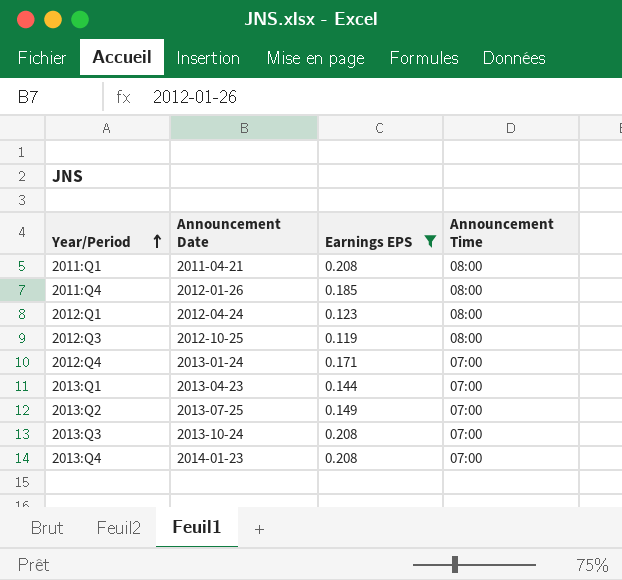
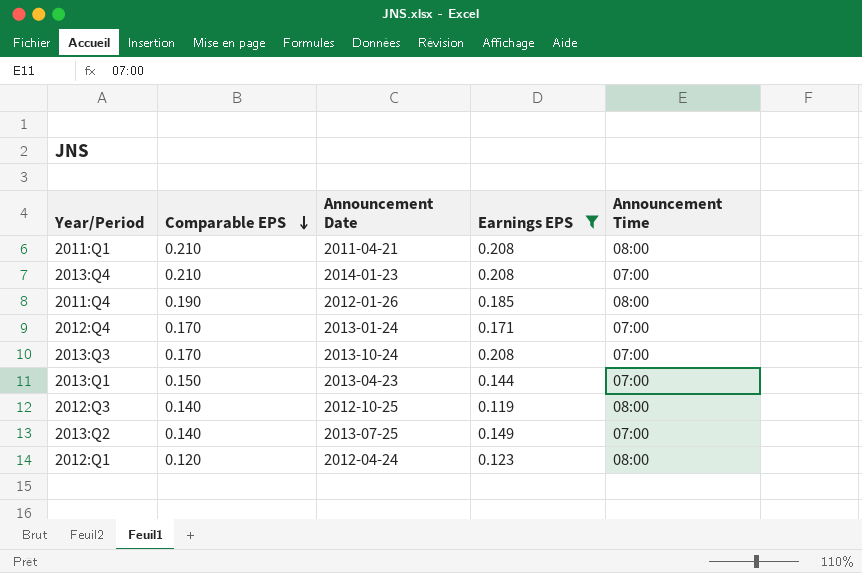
row order: Year/Period ascending -> Comparable EPS descending
column Comparable EPS | position: none -> 2

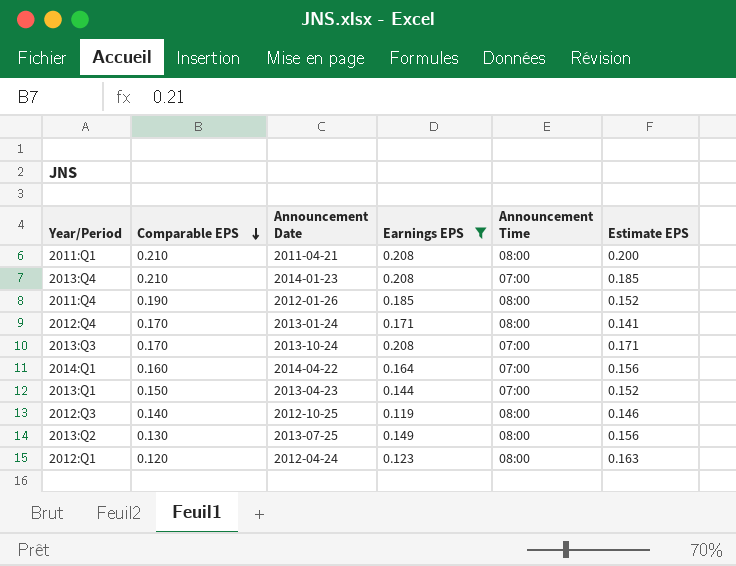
column Estimate EPS | position: none -> 6
2012:Q4 | Announcement Time: 07:00 -> 08:00
row 2014:Q1: none -> 0.160 | 2014-04-22 | 0.164 | 07:00 | 0.156
2013:Q2 | Comparable EPS: 0.140 -> 0.130
2013:Q2 | Announcement Time: 07:00 -> 08:00

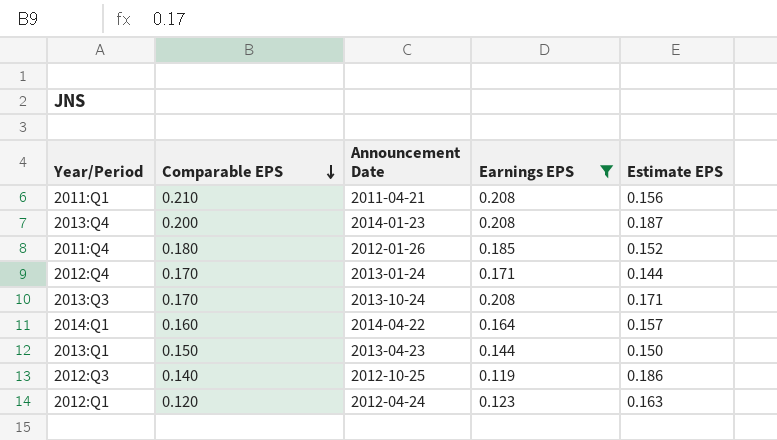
column Announcement Time | position: 5 -> none
row 2013:Q2: 0.130 | 2013-07-25 | 0.149 | 08:00 | 0.156 -> none
2011:Q1 | Estimate EPS: 0.200 -> 0.156
2013:Q4 | Comparable EPS: 0.210 -> 0.200
2013:Q4 | Estimate EPS: 0.185 -> 0.187
2011:Q4 | Comparable EPS: 0.190 -> 0.180
2012:Q4 | Estimate EPS: 0.141 -> 0.144
2014:Q1 | Estimate EPS: 0.156 -> 0.157
2013:Q1 | Estimate EPS: 0.152 -> 0.150
2012:Q3 | Estimate EPS: 0.146 -> 0.186

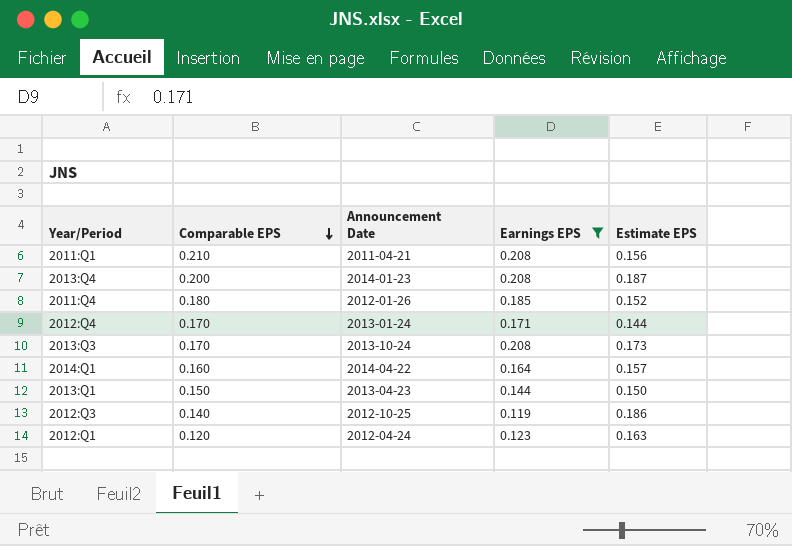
2013:Q3 | Estimate EPS: 0.171 -> 0.173

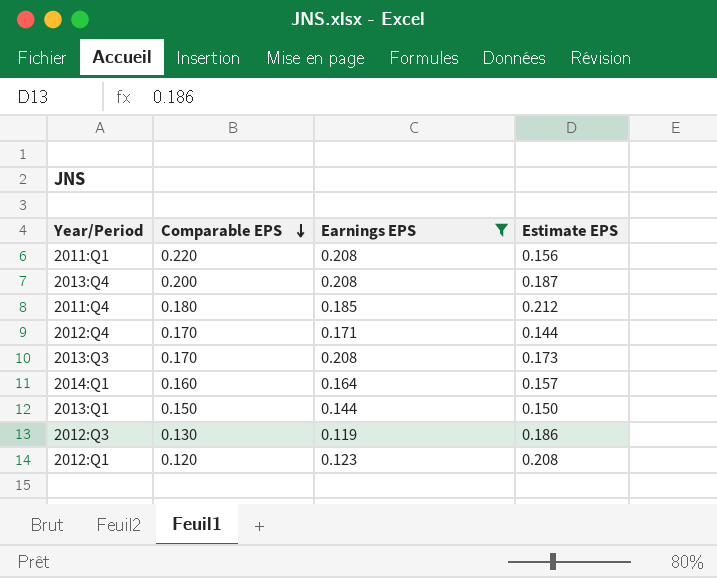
column Announcement Date | position: 3 -> none
2011:Q1 | Comparable EPS: 0.210 -> 0.220
2011:Q4 | Estimate EPS: 0.152 -> 0.212
2012:Q3 | Comparable EPS: 0.140 -> 0.130
2012:Q1 | Estimate EPS: 0.163 -> 0.208

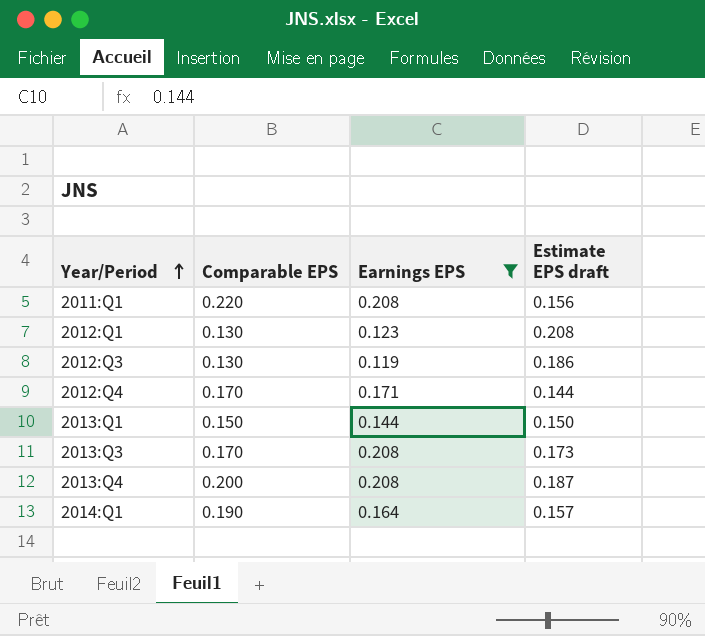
row order: Comparable EPS descending -> Year/Period ascending
column name: Estimate EPS -> Estimate EPS draft
row 2011:Q4: 0.180 | 0.185 | 0.212 -> none
2012:Q1 | Comparable EPS: 0.120 -> 0.130
2014:Q1 | Comparable EPS: 0.160 -> 0.190

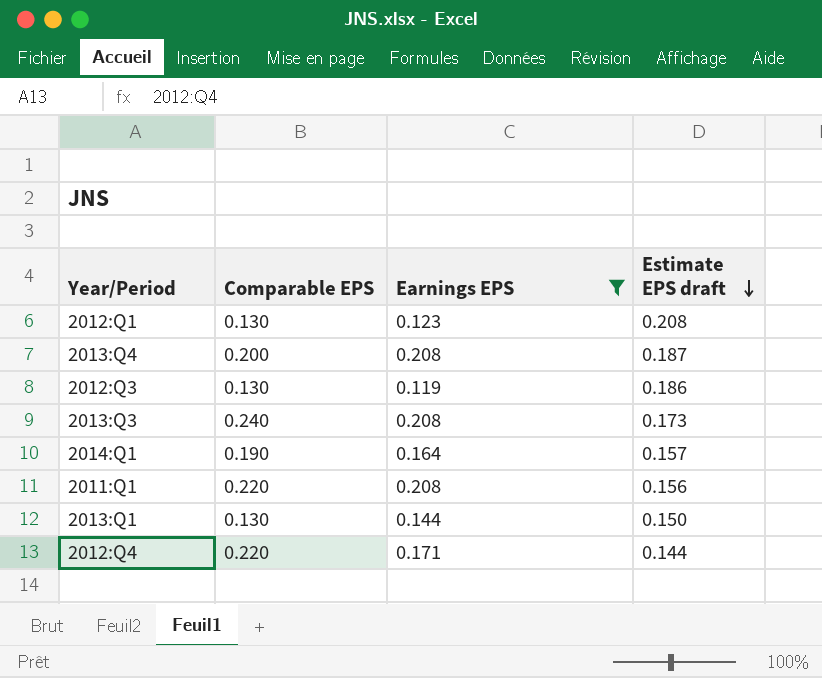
row order: Year/Period ascending -> Estimate EPS draft descending
2013:Q3 | Comparable EPS: 0.170 -> 0.240
2013:Q1 | Comparable EPS: 0.150 -> 0.130
2012:Q4 | Comparable EPS: 0.170 -> 0.220

